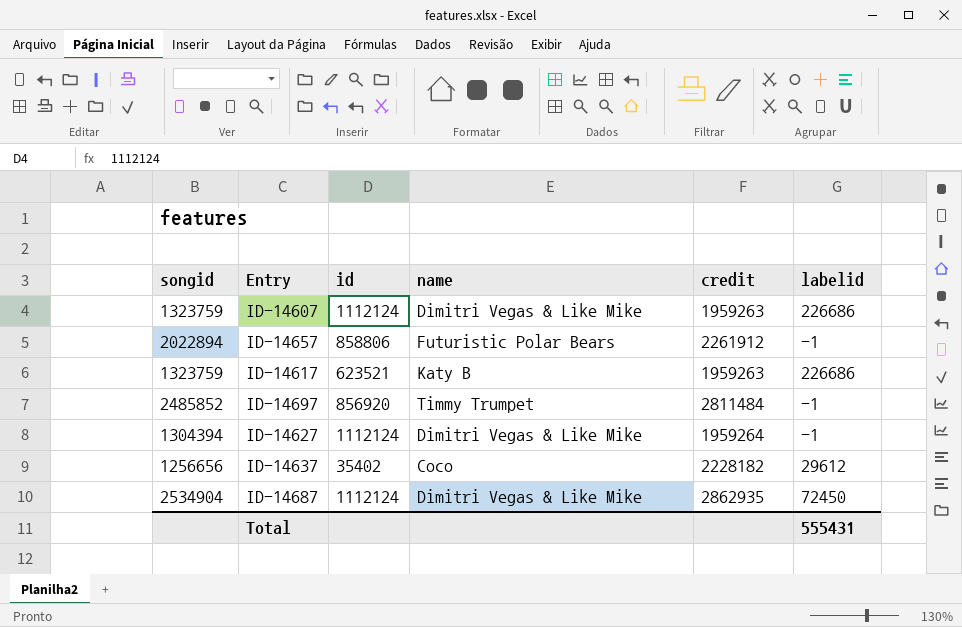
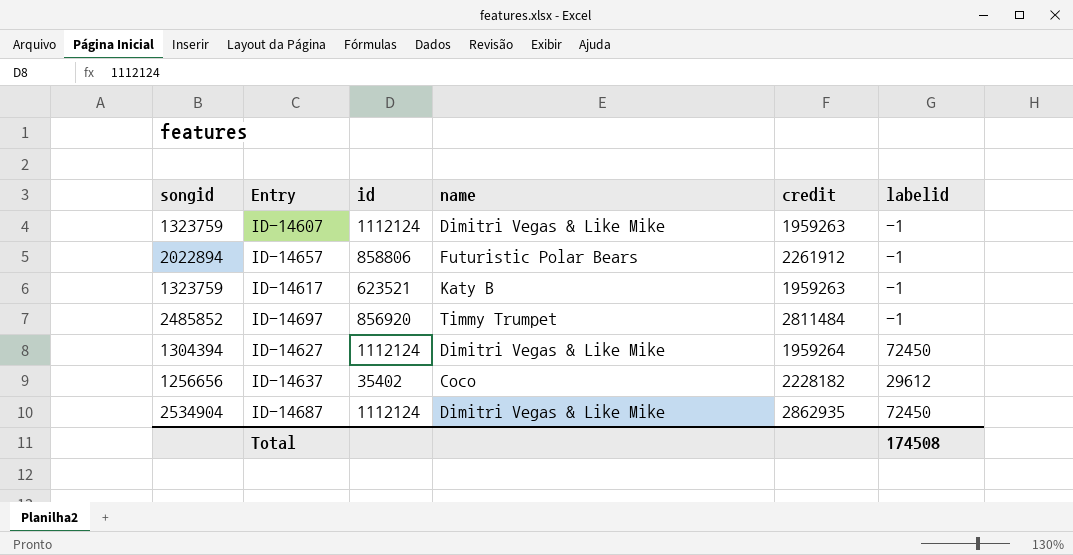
ID-14607 | labelid: 226686 -> -1
ID-14617 | labelid: 226686 -> -1
ID-14627 | labelid: -1 -> 72450
Total | labelid: 555431 -> 174508

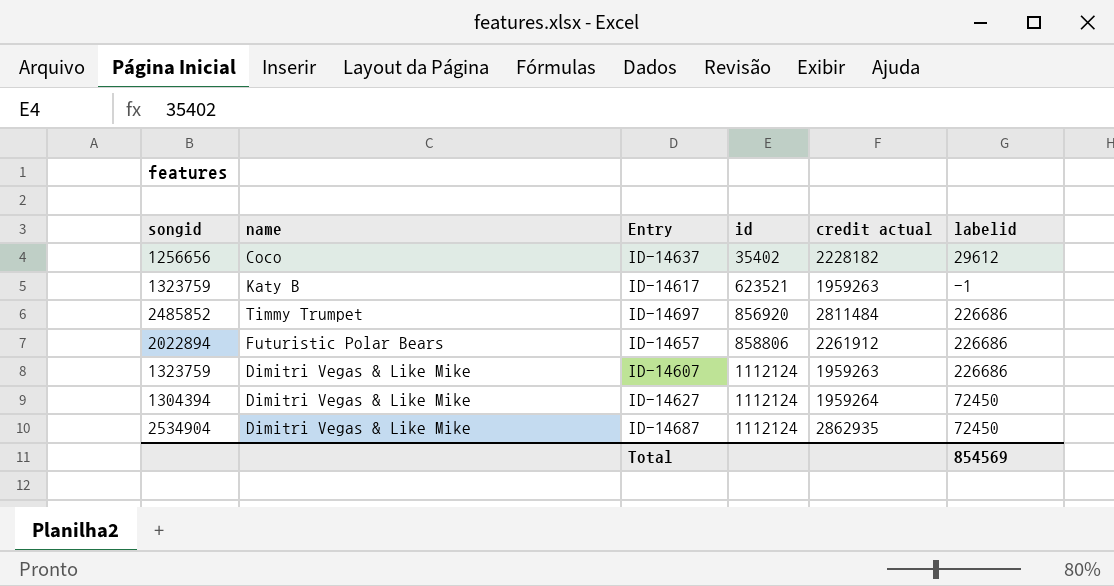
row order: none -> id ascending
column name | position: 4 -> 2
column name: credit -> credit actual
ID-14697 | labelid: -1 -> 226686
ID-14657 | labelid: -1 -> 226686
ID-14607 | labelid: -1 -> 226686
Total | labelid: 174508 -> 854569

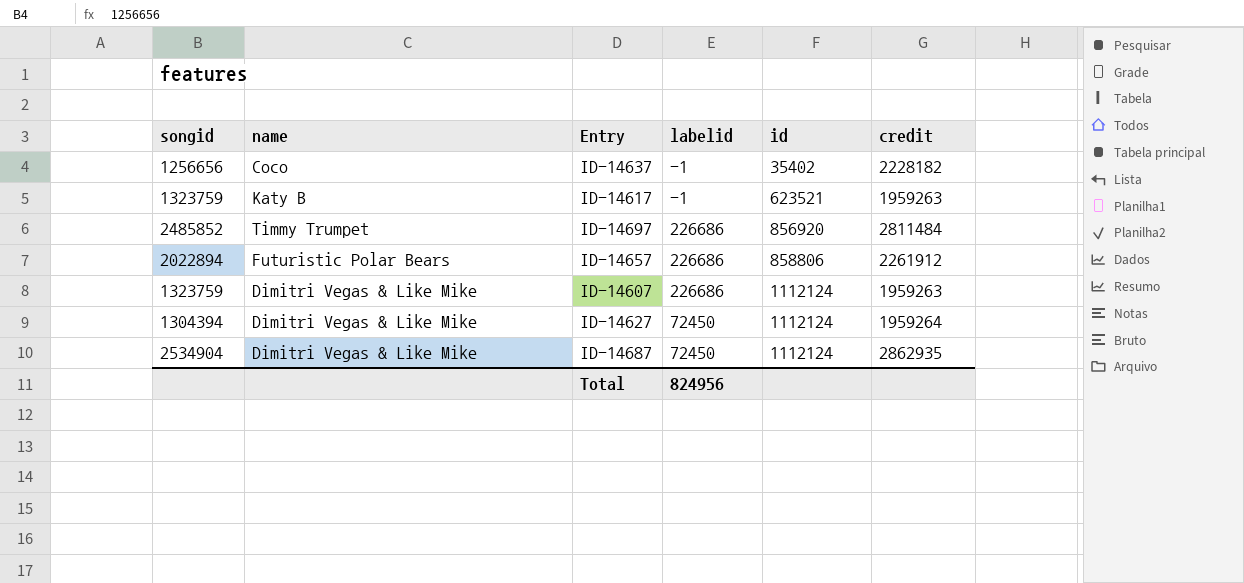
column labelid | position: 6 -> 4
column name: credit actual -> credit
ID-14637 | labelid: 29612 -> -1
Total | labelid: 854569 -> 824956

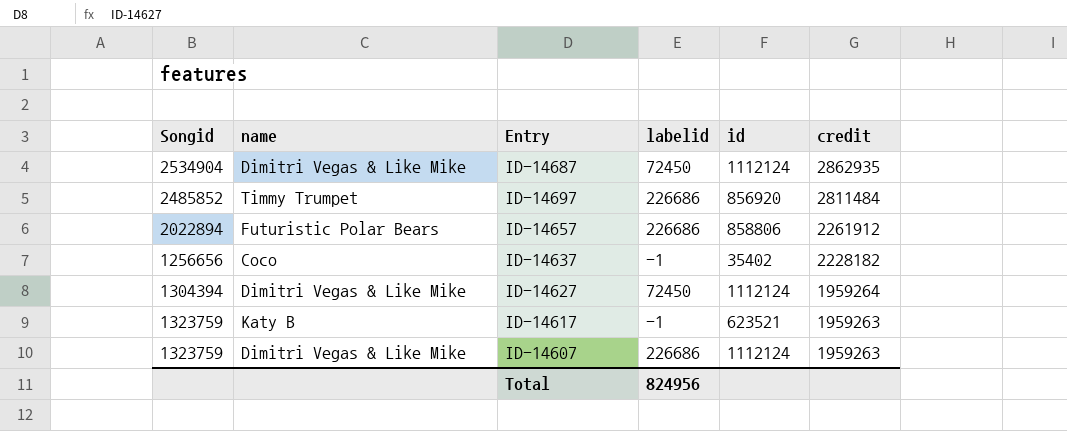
row order: id ascending -> credit descending
column name: songid -> Songid

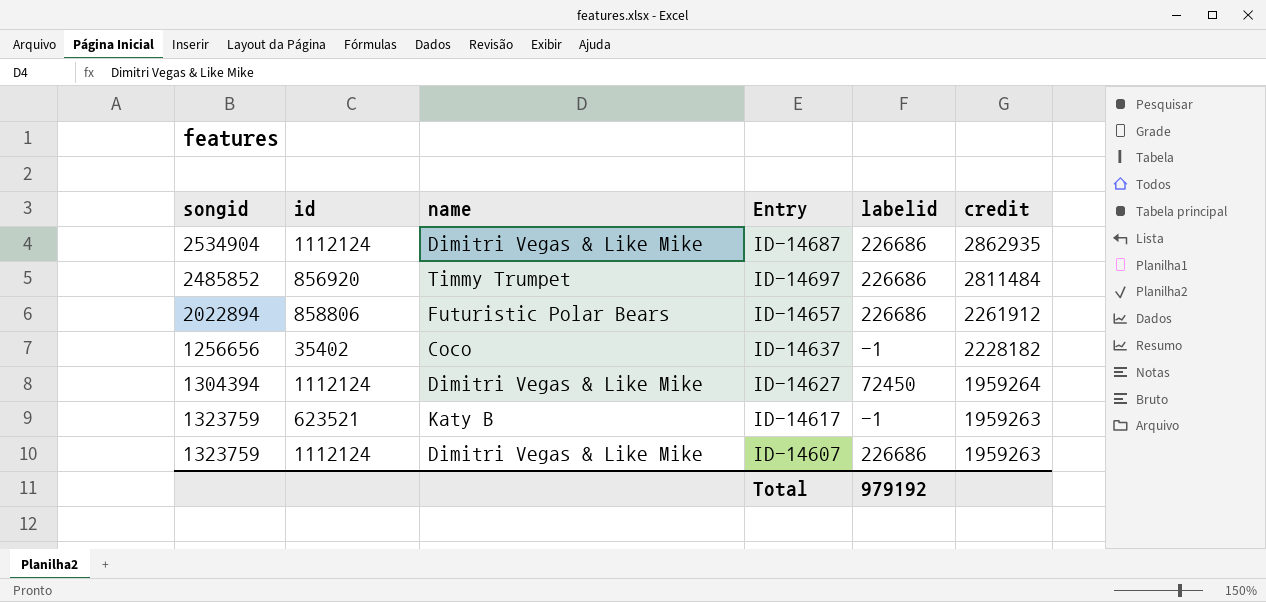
column name: Songid -> songid
column id | position: 5 -> 2
ID-14687 | labelid: 72450 -> 226686
Total | labelid: 824956 -> 979192

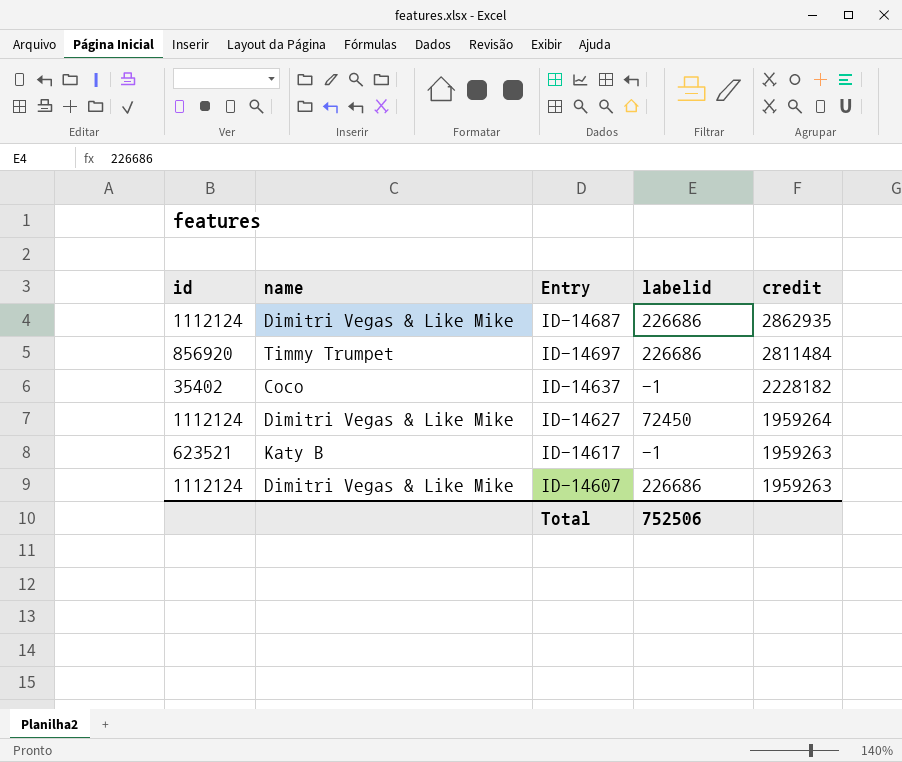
column songid | position: 1 -> none
row ID-14657: 2022894 | 858806 | Futuristic Polar Bears | 226686 | 2261912 -> none
Total | labelid: 979192 -> 752506

